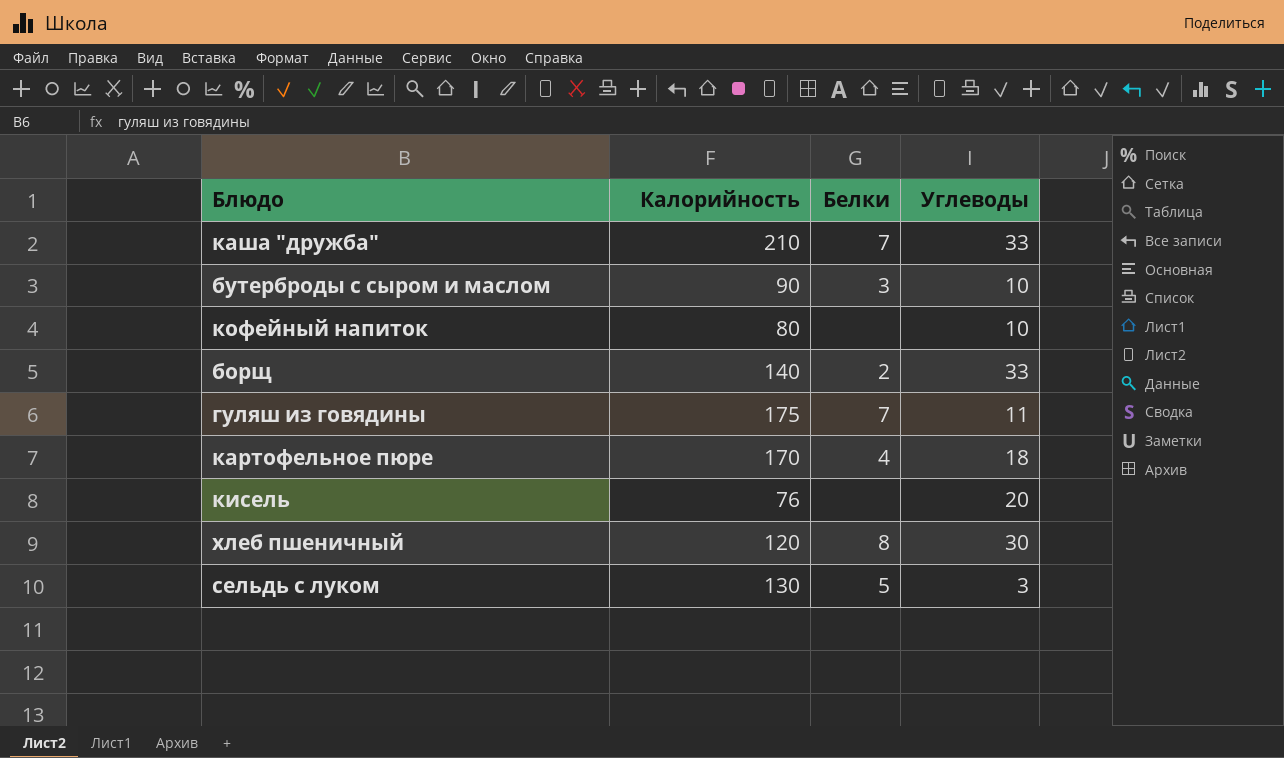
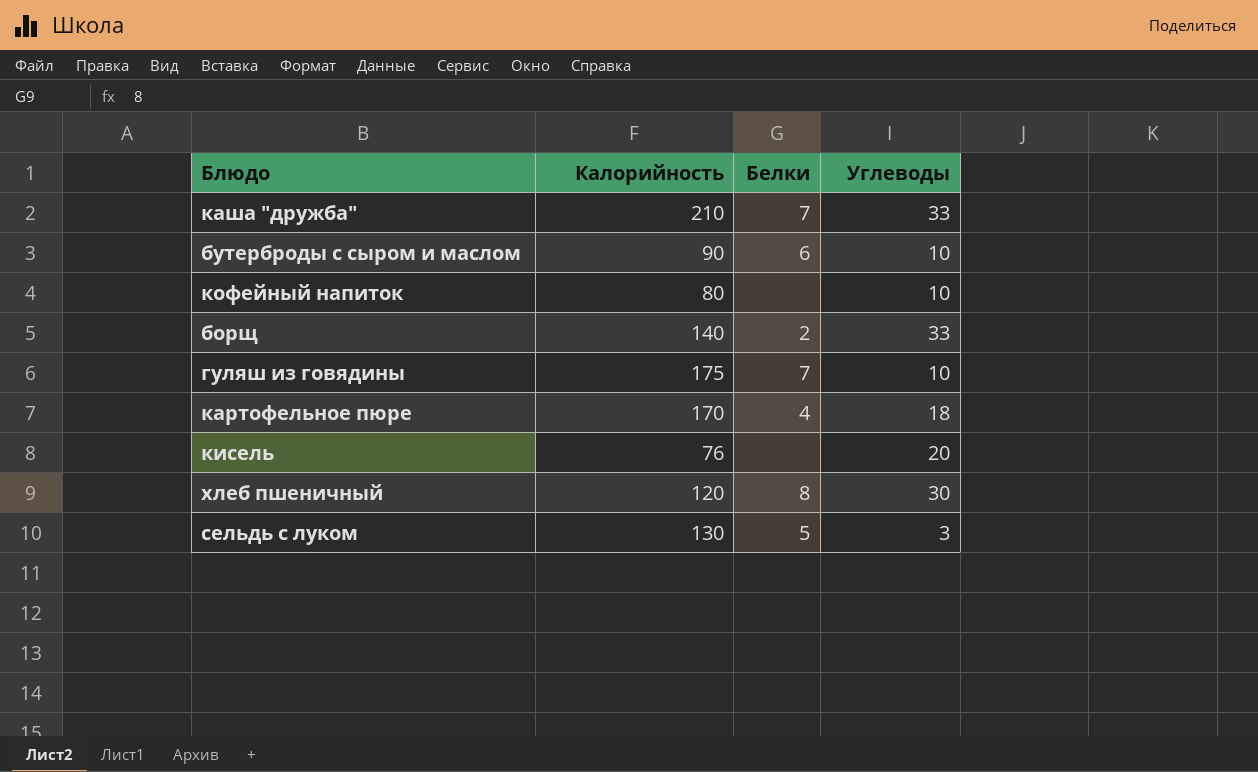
бутерброды с сыром и маслом | Белки: 3 -> 6
гуляш из говядины | Углеводы: 11 -> 10

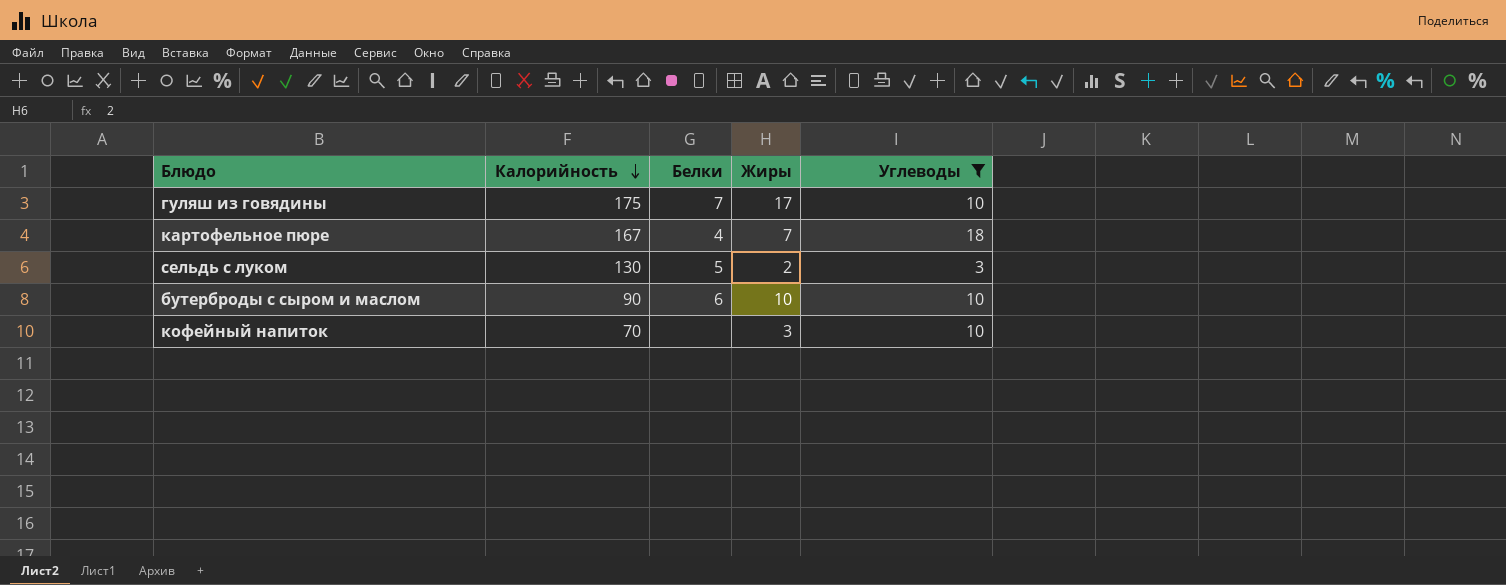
filter: none -> Углеводы <= 18
row order: none -> Калорийность descending
column Жиры | position: none -> 4
картофельное пюре | Калорийность: 170 -> 167
кофейный напиток | Калорийность: 80 -> 70

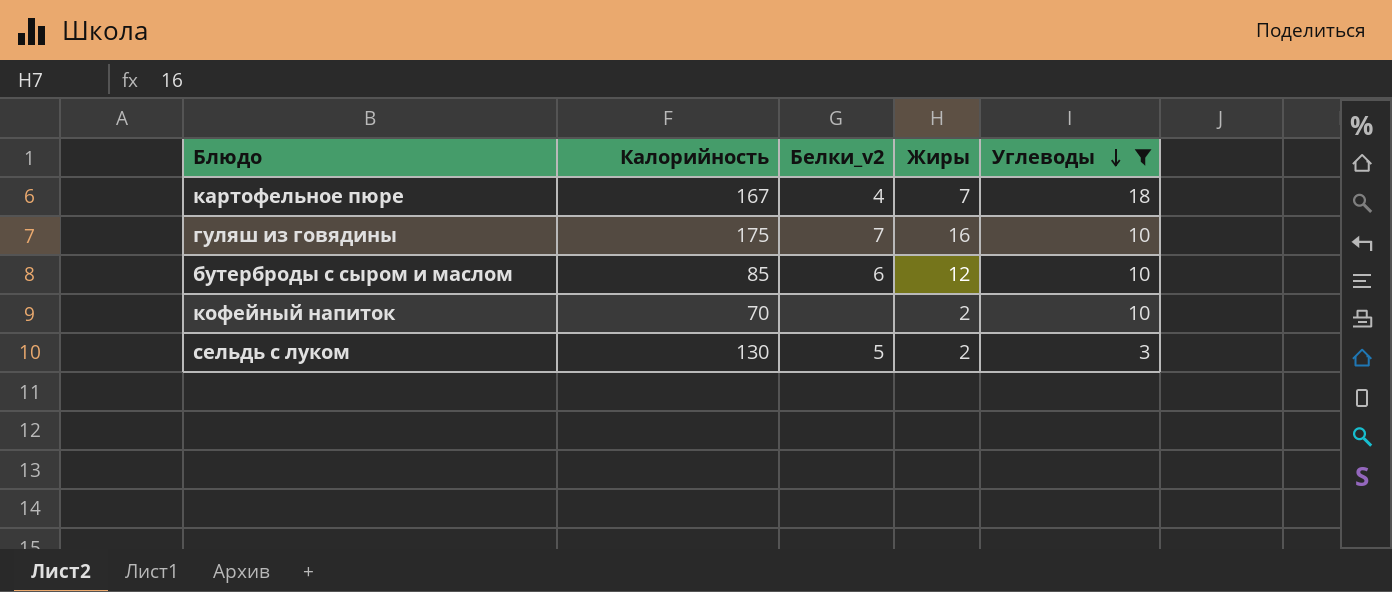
row order: Калорийность descending -> Углеводы descending
column name: Белки -> Белки_v2
гуляш из говядины | Жиры: 17 -> 16
бутерброды с сыром и маслом | Калорийность: 90 -> 85
бутерброды с сыром и маслом | Жиры: 10 -> 12
кофейный напиток | Жиры: 3 -> 2

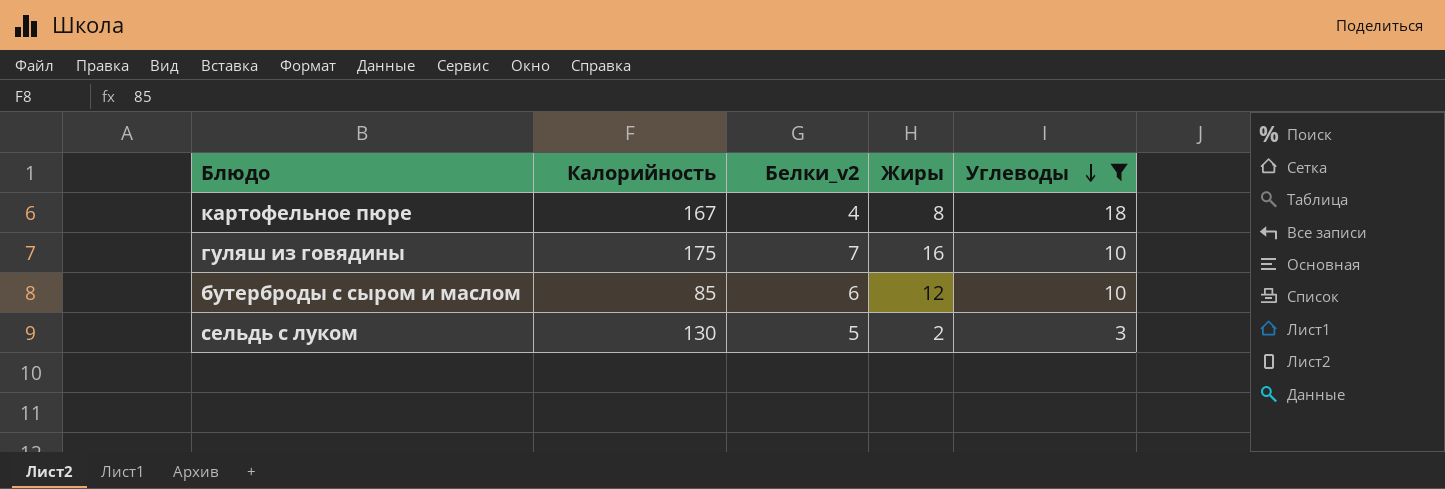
row кофейный напиток: 70 | none | 2 | 10 -> none
картофельное пюре | Жиры: 7 -> 8

